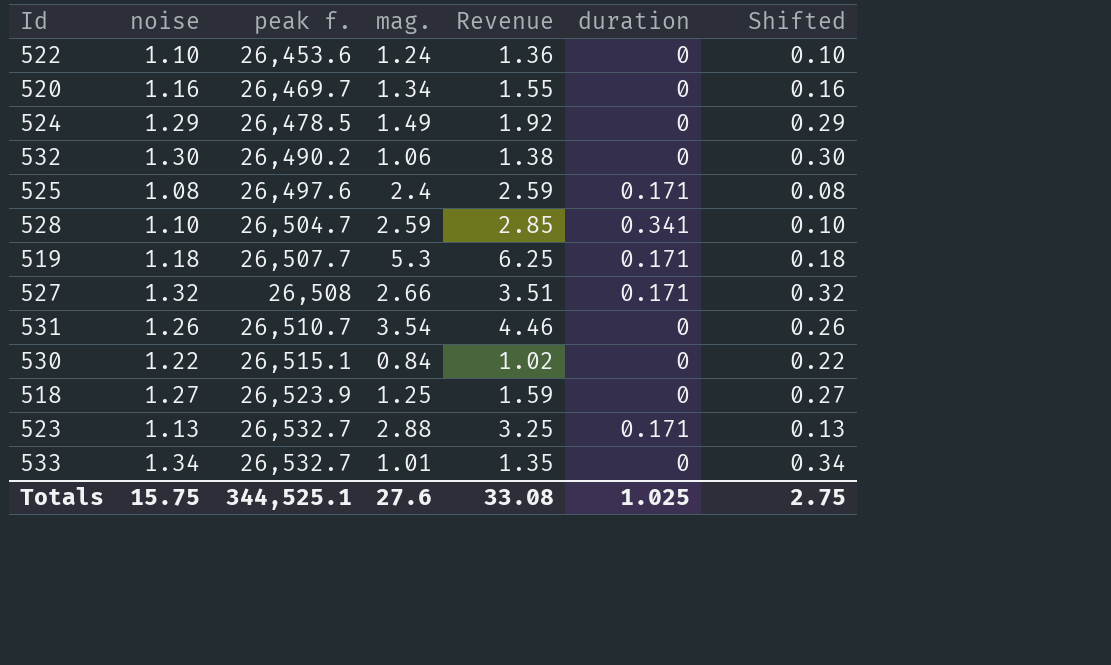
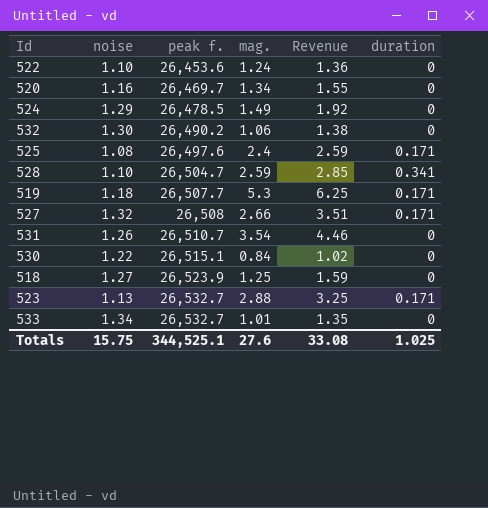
column Shifted | formula: [noise] - 1 -> none

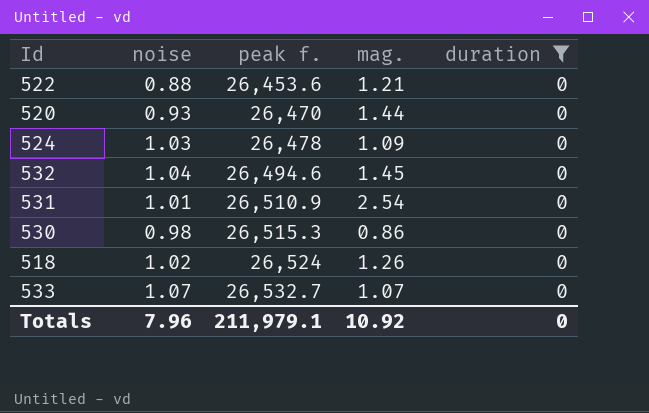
filter: none -> duration = 0
column Revenue | formula: [noise] * [mag.] -> none
522 | noise: 1.10 -> 0.88
522 | mag.: 1.24 -> 1.21
520 | noise: 1.16 -> 0.93
520 | peak f.: 26,469.7 -> 26,470
520 | mag.: 1.34 -> 1.44
524 | noise: 1.29 -> 1.03
524 | peak f.: 26,478.5 -> 26,478
524 | mag.: 1.49 -> 1.09
532 | noise: 1.30 -> 1.04
532 | peak f.: 26,490.2 -> 26,494.6
532 | mag.: 1.06 -> 1.45
531 | noise: 1.26 -> 1.01
531 | peak f.: 26,510.7 -> 26,510.9
531 | mag.: 3.54 -> 2.54
530 | noise: 1.22 -> 0.98
530 | peak f.: 26,515.1 -> 26,515.3
530 | mag.: 0.84 -> 0.86
518 | noise: 1.27 -> 1.02
518 | peak f.: 26,523.9 -> 26,524
518 | mag.: 1.25 -> 1.26
533 | noise: 1.34 -> 1.07
533 | mag.: 1.01 -> 1.07
Totals | noise: 15.75 -> 7.96
Totals | peak f.: 344,525.1 -> 211,979.1
Totals | mag.: 27.6 -> 10.92
Totals | duration: 1.025 -> 0

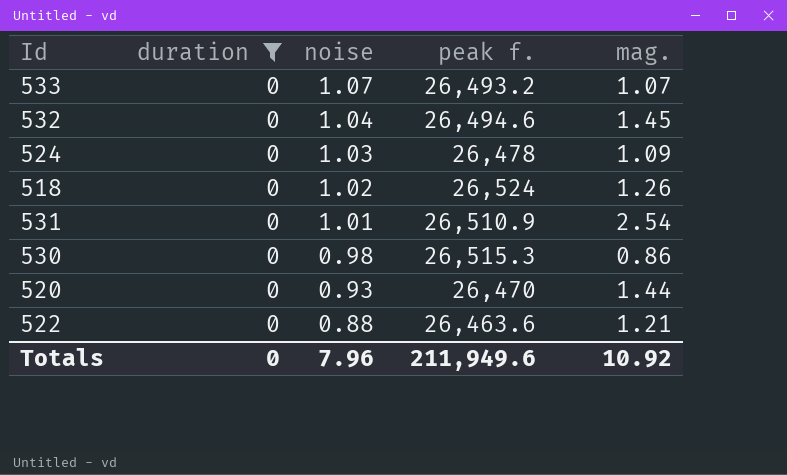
row order: peak f. ascending -> noise descending
column duration | position: 5 -> 2
533 | peak f.: 26,532.7 -> 26,493.2
522 | peak f.: 26,453.6 -> 26,463.6
Totals | peak f.: 211,979.1 -> 211,949.6

